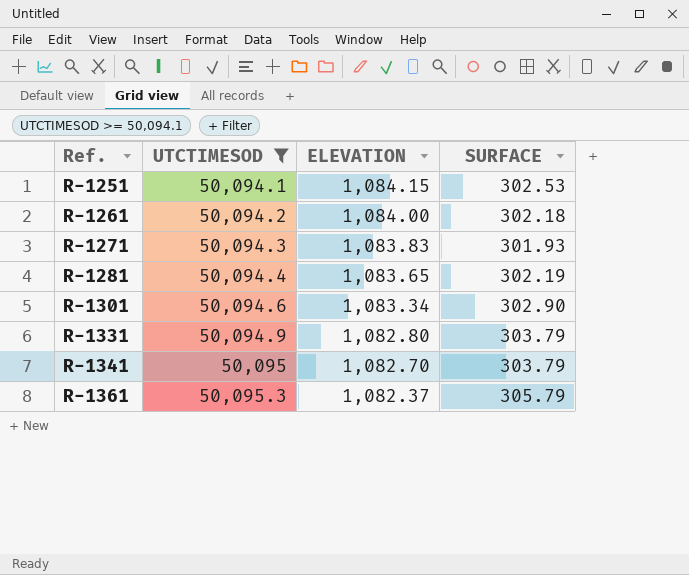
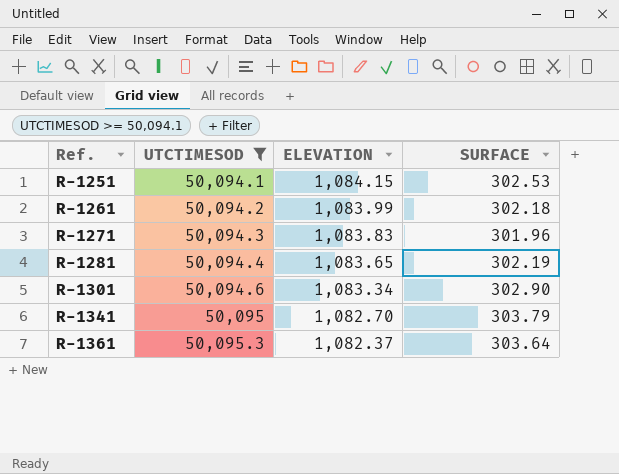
row R-1331: 50,094.9 | 1,082.80 | 303.79 -> none
R-1261 | ELEVATION: 1,084.00 -> 1,083.99
R-1271 | SURFACE: 301.93 -> 301.96
R-1361 | SURFACE: 305.79 -> 303.64

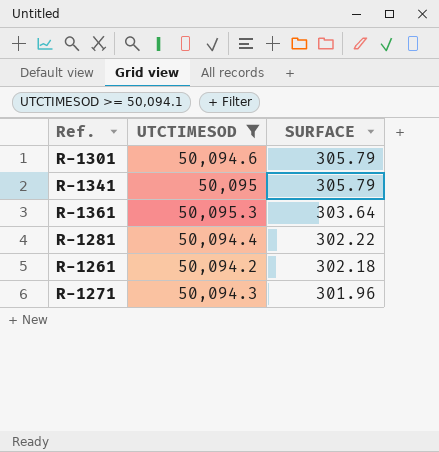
row order: Ref. ascending -> SURFACE descending
column ELEVATION | position: 3 -> none
row R-1251: 50,094.1 | 1,084.15 | 302.53 -> none
R-1301 | SURFACE: 302.90 -> 305.79
R-1341 | SURFACE: 303.79 -> 305.79
R-1281 | SURFACE: 302.19 -> 302.22

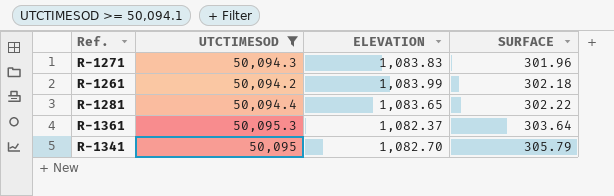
row order: SURFACE descending -> SURFACE ascending
column ELEVATION | position: none -> 3
row R-1301: 50,094.6 | 305.79 -> none

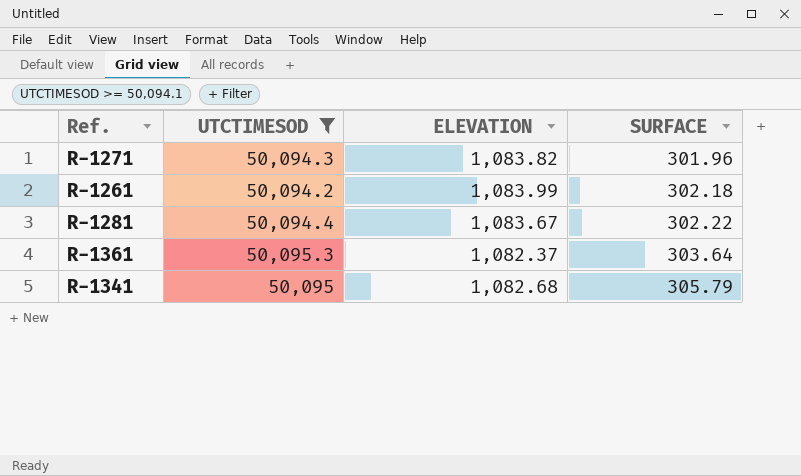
R-1271 | ELEVATION: 1,083.83 -> 1,083.82
R-1281 | ELEVATION: 1,083.65 -> 1,083.67
R-1341 | ELEVATION: 1,082.70 -> 1,082.68

